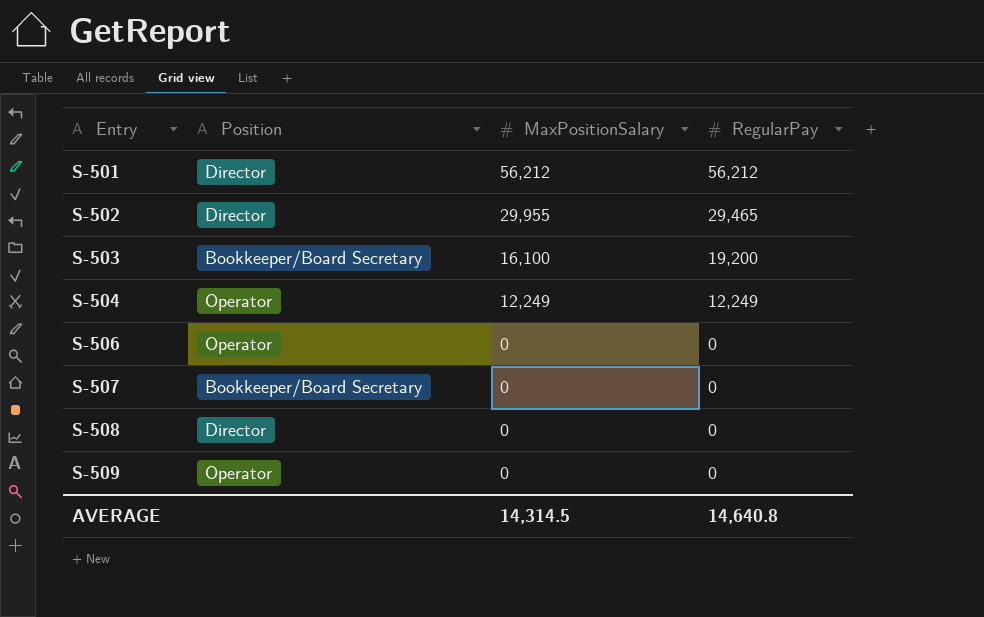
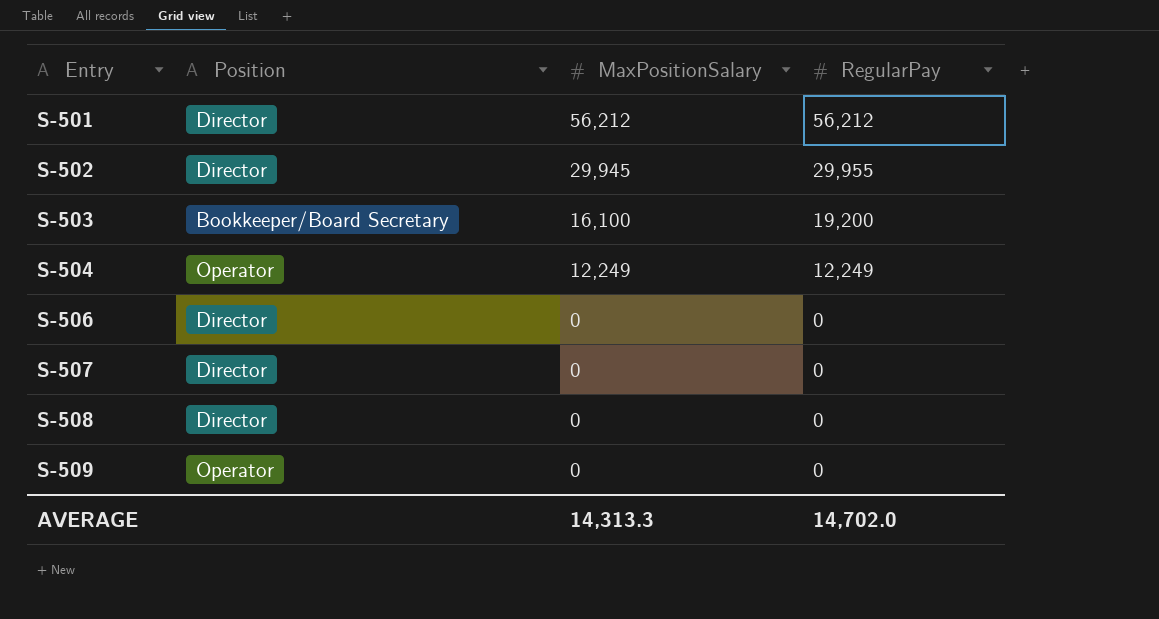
S-502 | MaxPositionSalary: 29,955 -> 29,945
S-502 | RegularPay: 29,465 -> 29,955
S-506 | Position: Operator -> Director
S-507 | Position: Bookkeeper/Board Secretary -> Director
AVERAGE | MaxPositionSalary: 14,314.5 -> 14,313.3
AVERAGE | RegularPay: 14,640.8 -> 14,702.0

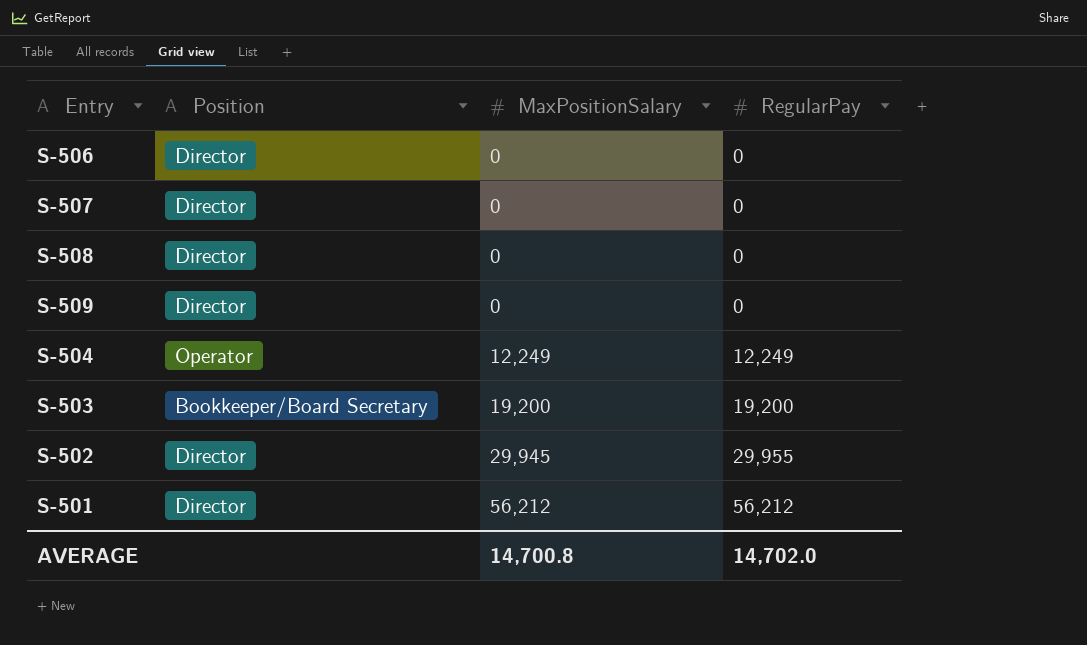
row order: Entry ascending -> MaxPositionSalary ascending
S-509 | Position: Operator -> Director
S-503 | MaxPositionSalary: 16,100 -> 19,200
AVERAGE | MaxPositionSalary: 14,313.3 -> 14,700.8

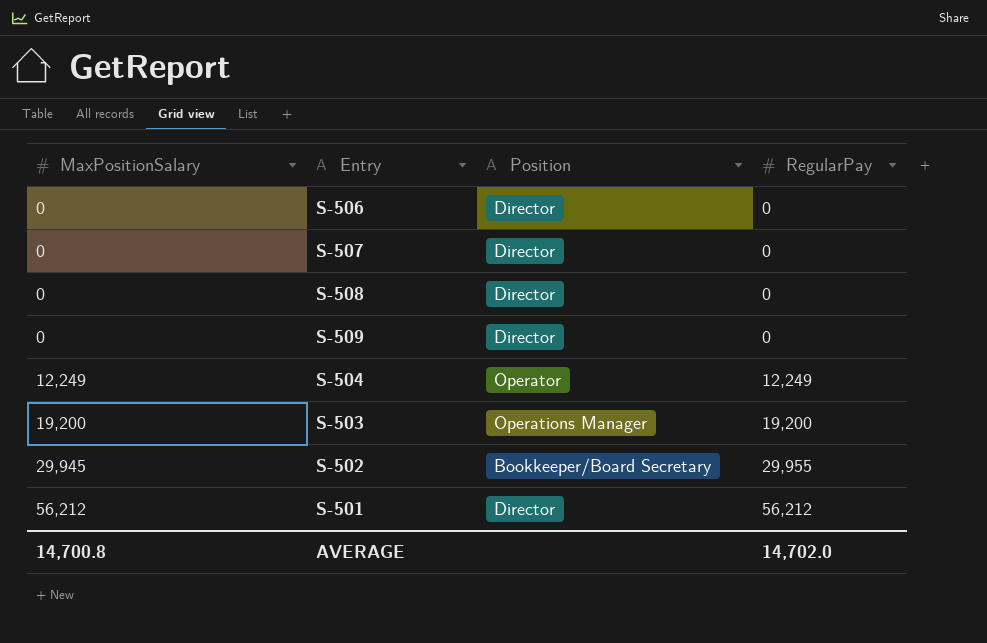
column MaxPositionSalary | position: 3 -> 1
S-503 | Position: Bookkeeper/Board Secretary -> Operations Manager
S-502 | Position: Director -> Bookkeeper/Board Secretary

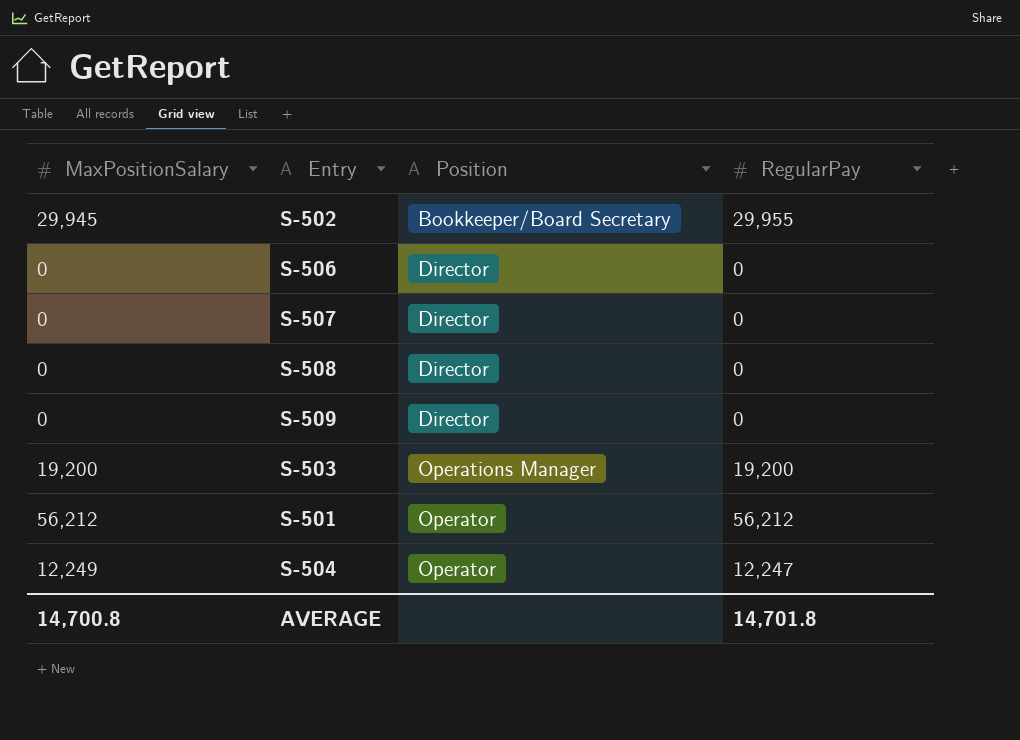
row order: MaxPositionSalary ascending -> Position ascending
S-501 | Position: Director -> Operator
S-504 | RegularPay: 12,249 -> 12,247
AVERAGE | RegularPay: 14,702.0 -> 14,701.8

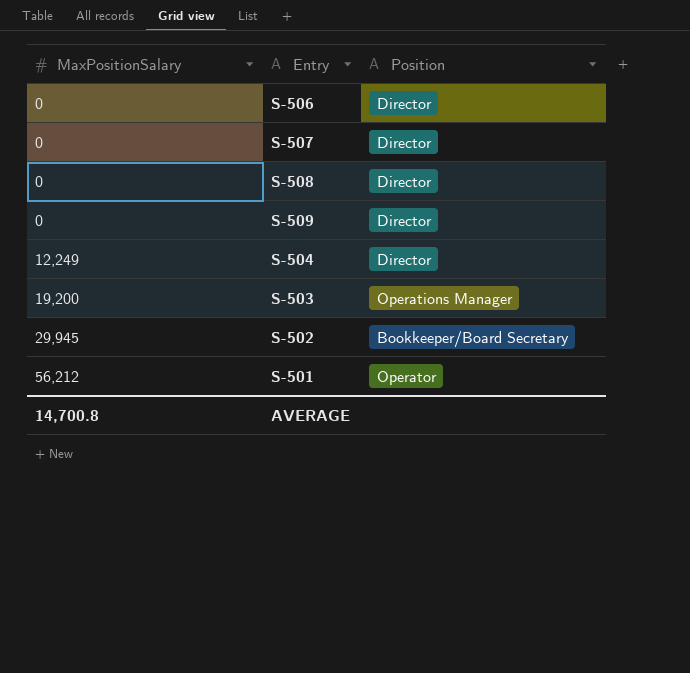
row order: Position ascending -> MaxPositionSalary ascending
column RegularPay | position: 4 -> none
S-504 | Position: Operator -> Director

